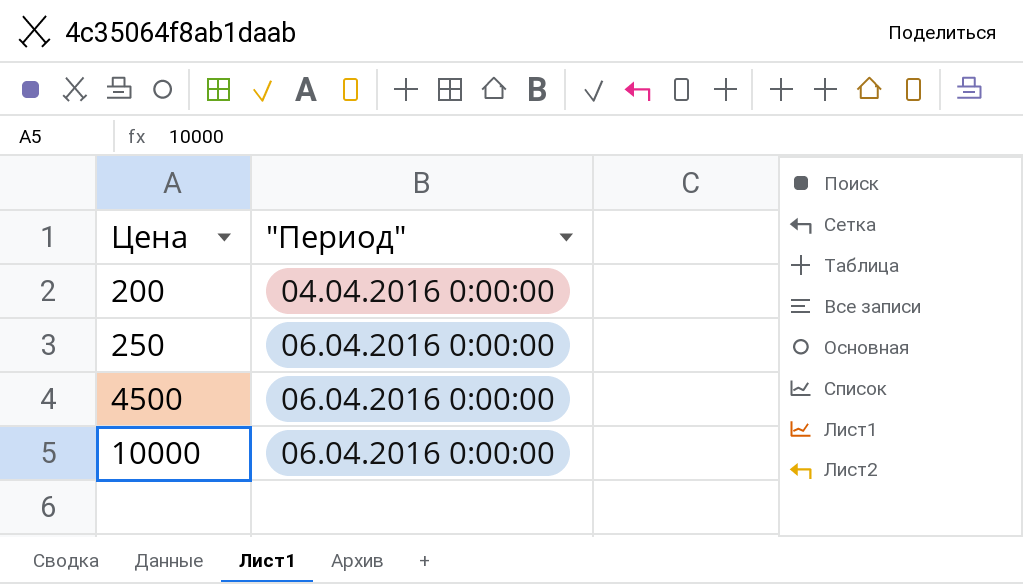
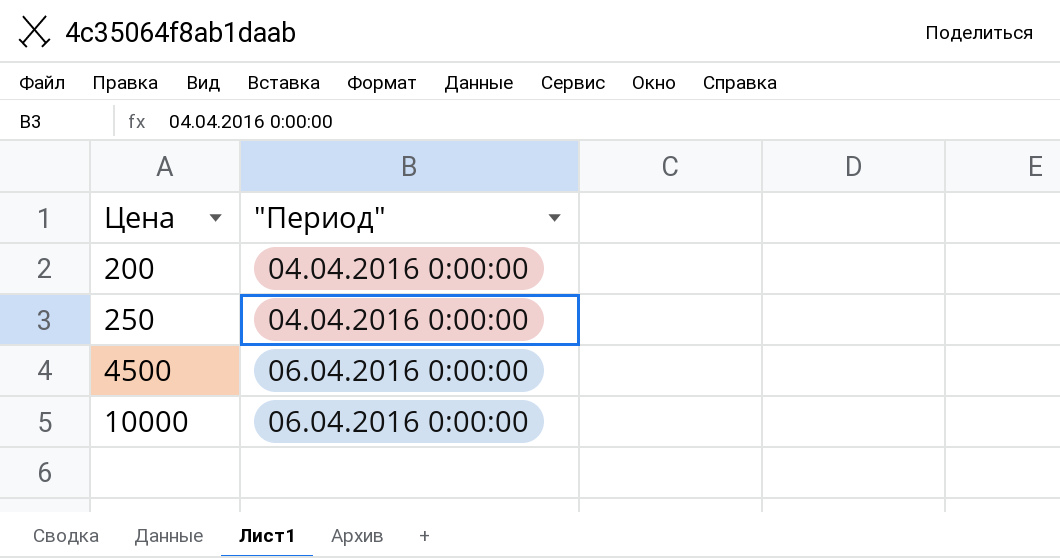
250 | "Период": 06.04.2016 0:00:00 -> 04.04.2016 0:00:00

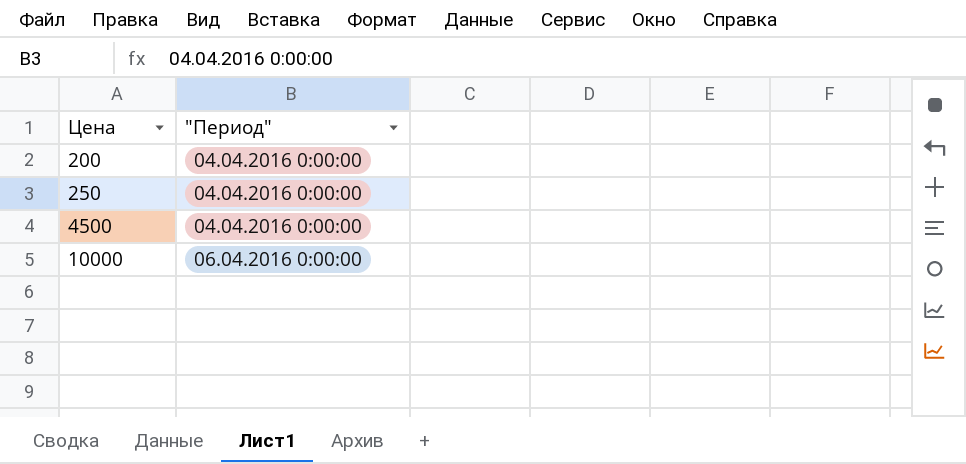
4500 | "Период": 06.04.2016 0:00:00 -> 04.04.2016 0:00:00

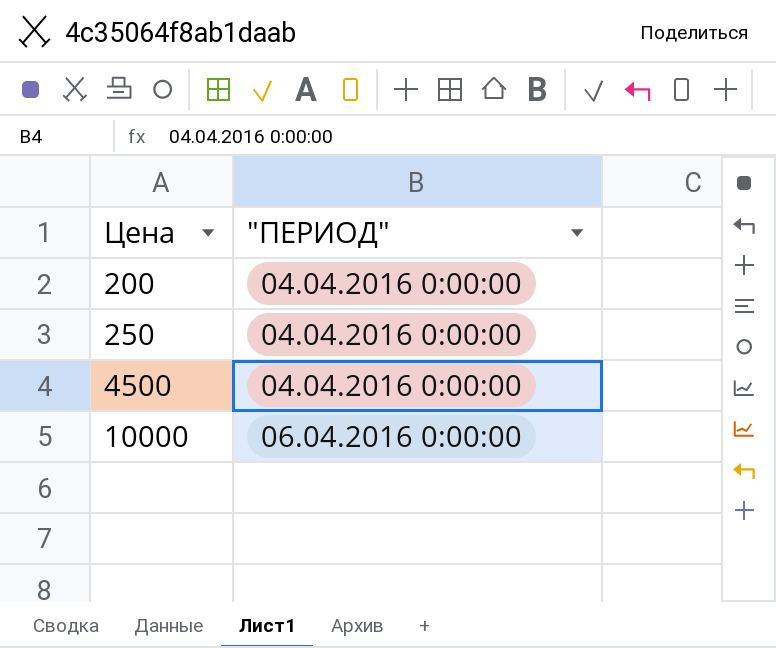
column name: "Период" -> "ПЕРИОД"

